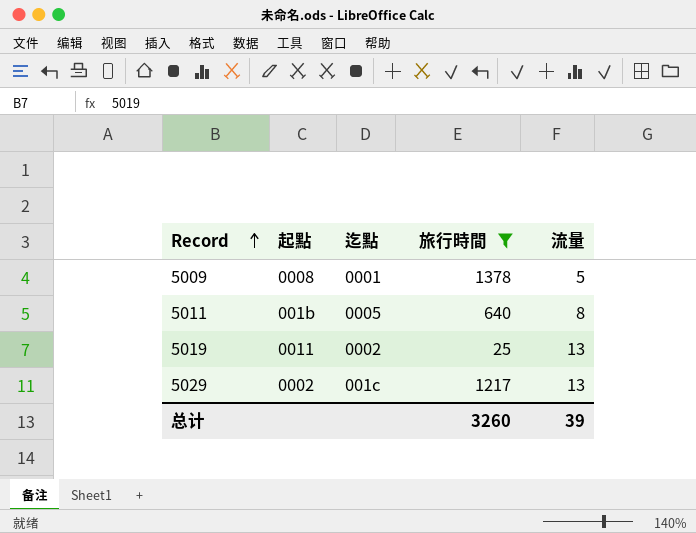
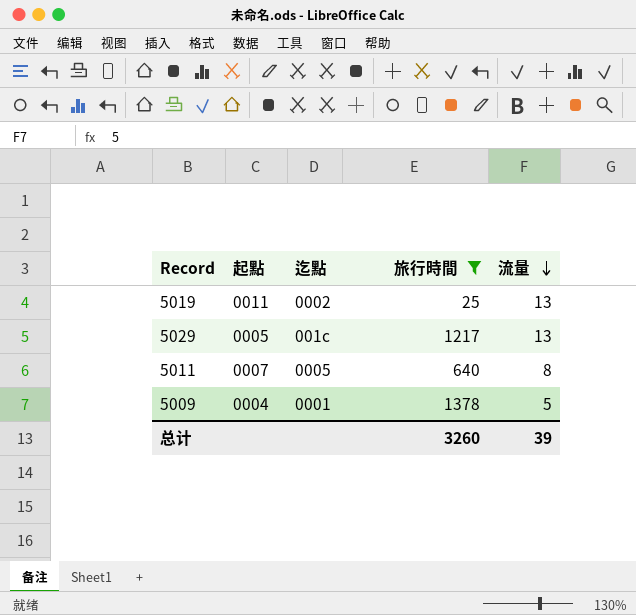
row order: Record ascending -> 流量 descending
5029 | 起點: 0002 -> 0005
5011 | 起點: 001b -> 0007
5009 | 起點: 0008 -> 0004

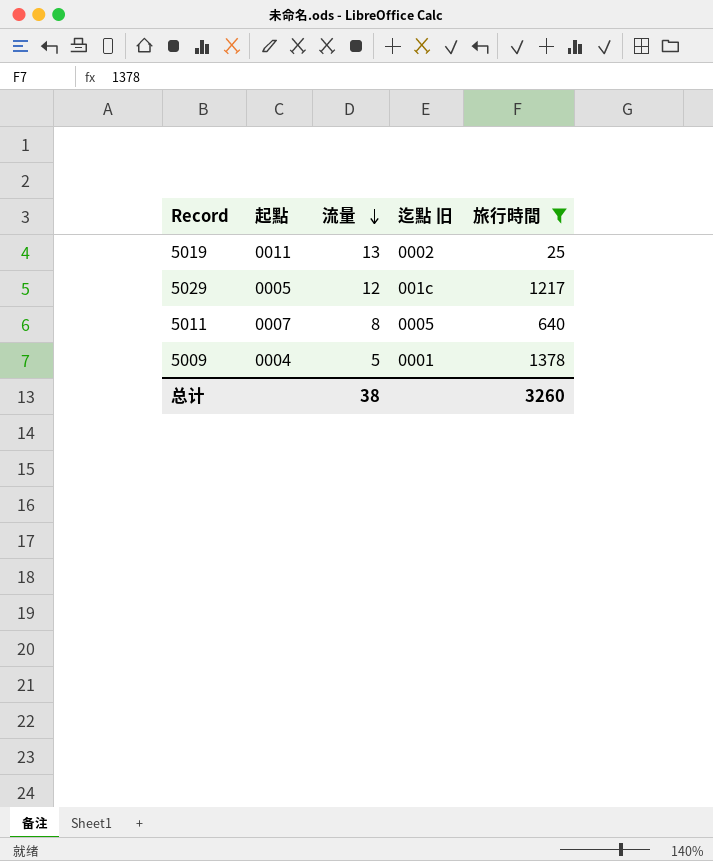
column 流量 | position: 5 -> 3
column name: 迄點 -> 迄點 旧
5029 | 流量: 13 -> 12
总计 | 流量: 39 -> 38

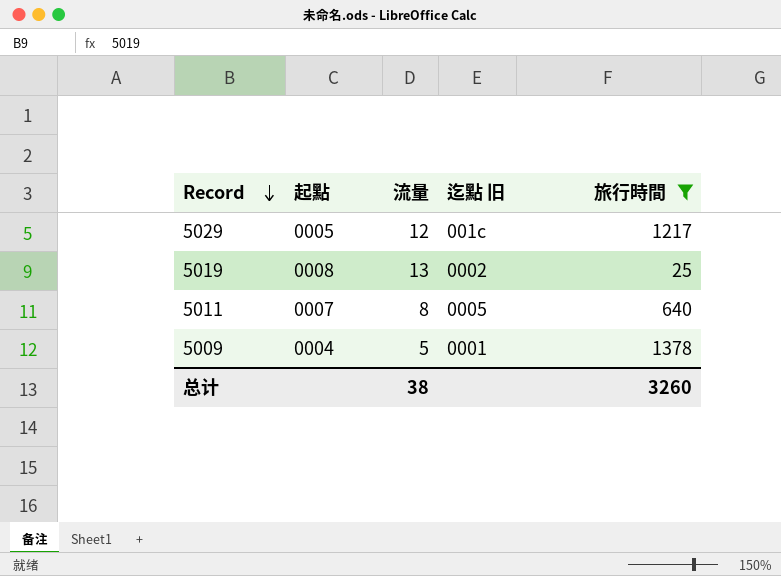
row order: 流量 descending -> Record descending
5019 | 起點: 0011 -> 0008

